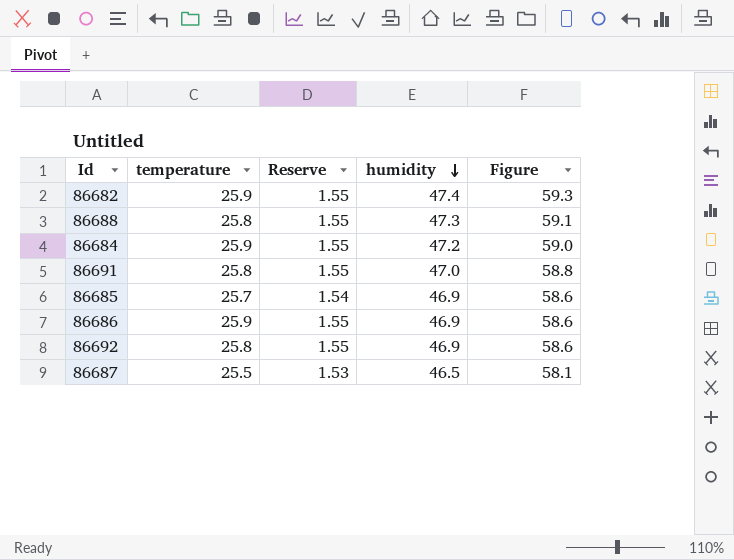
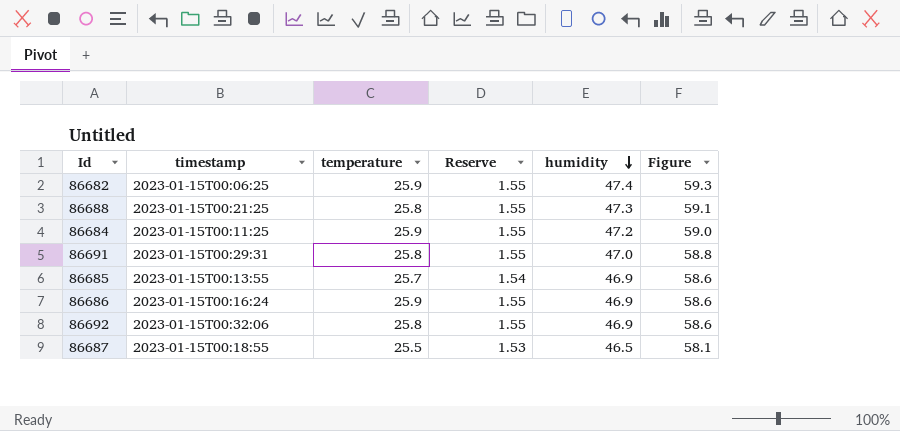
column timestamp | position: none -> 2

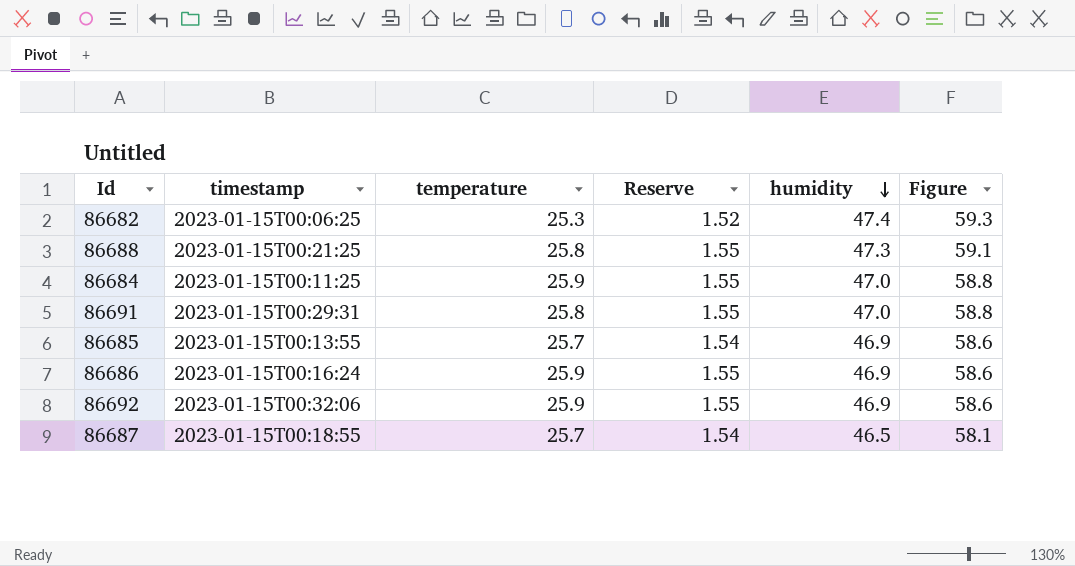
86682 | temperature: 25.9 -> 25.3
86682 | Reserve: 1.55 -> 1.52
86684 | humidity: 47.2 -> 47.0
86684 | Figure: 59.0 -> 58.8
86692 | temperature: 25.8 -> 25.9
86687 | temperature: 25.5 -> 25.7
86687 | Reserve: 1.53 -> 1.54

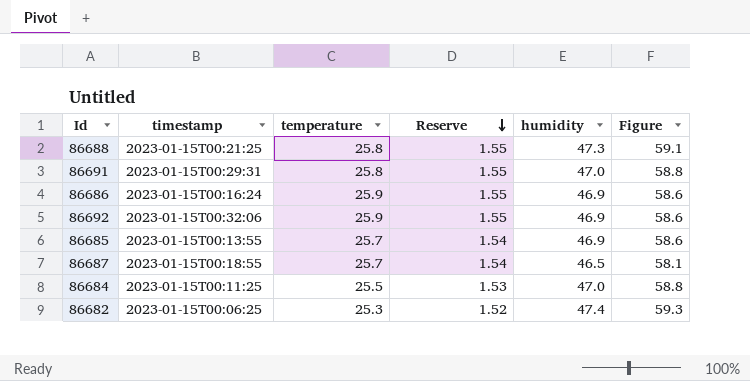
row order: humidity descending -> Reserve descending
86684 | temperature: 25.9 -> 25.5
86684 | Reserve: 1.55 -> 1.53

